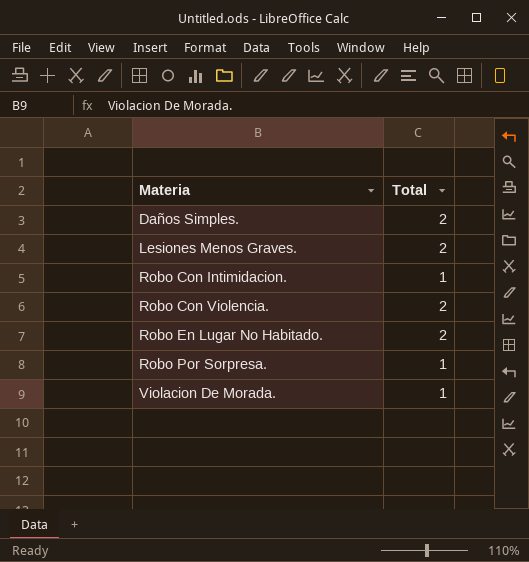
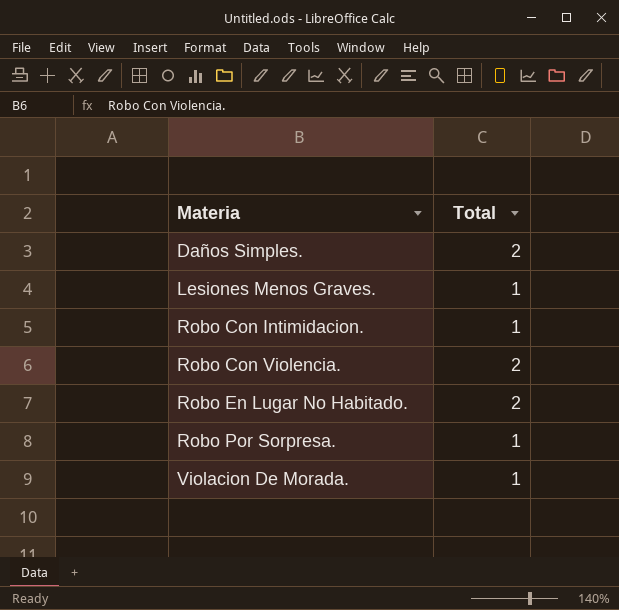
Lesiones Menos Graves. | Total: 2 -> 1

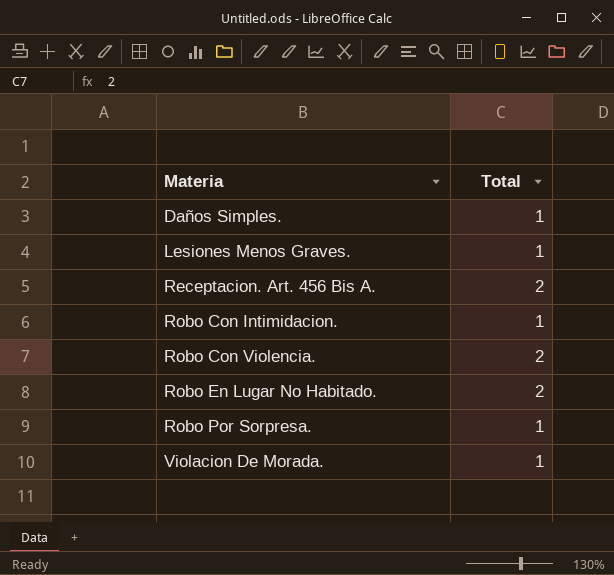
Daños Simples. | Total: 2 -> 1
row Receptacion. Art. 456 Bis A.: none -> 2

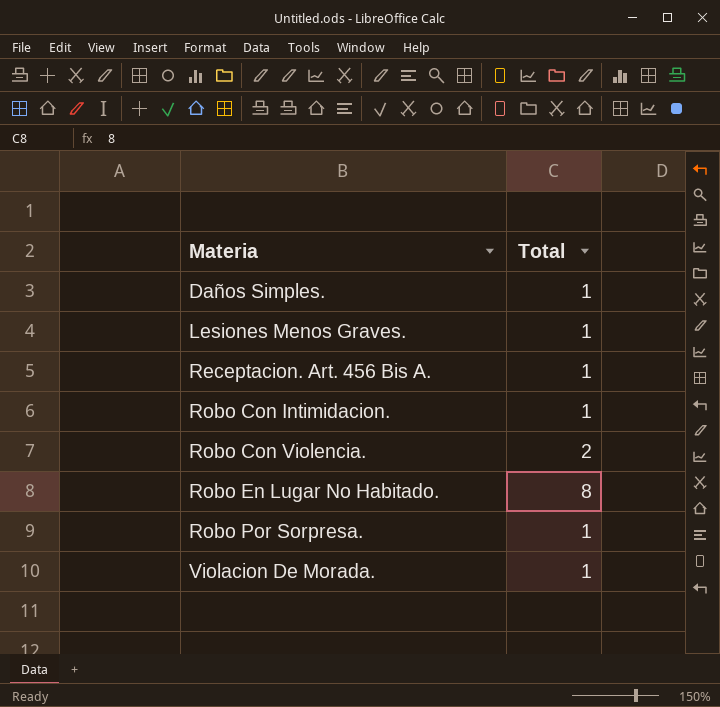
Receptacion. Art. 456 Bis A. | Total: 2 -> 1
Robo En Lugar No Habitado. | Total: 2 -> 8

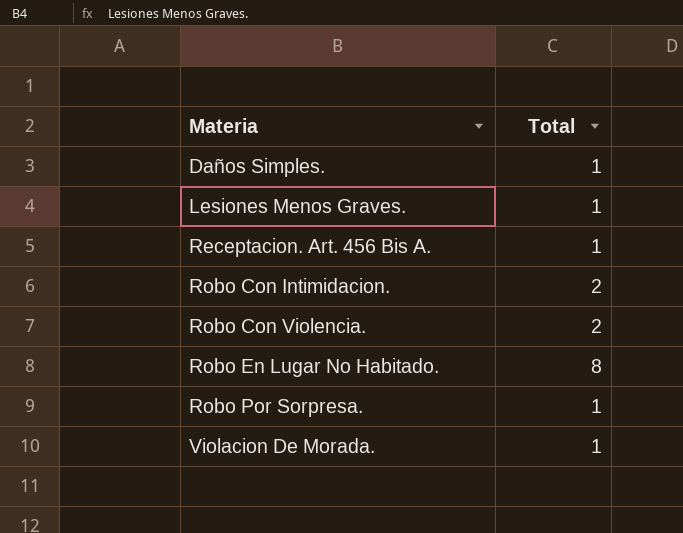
Robo Con Intimidacion. | Total: 1 -> 2

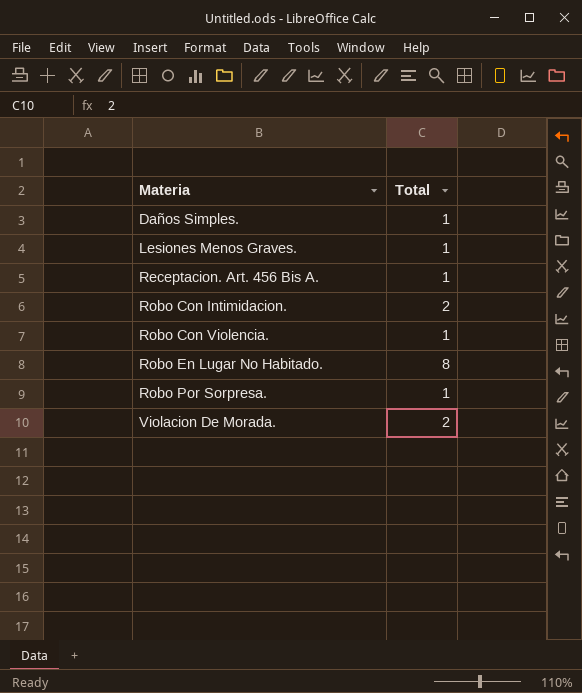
Robo Con Violencia. | Total: 2 -> 1
Violacion De Morada. | Total: 1 -> 2

